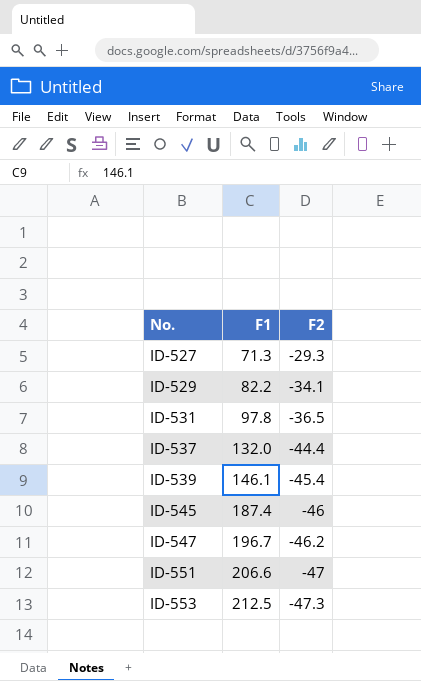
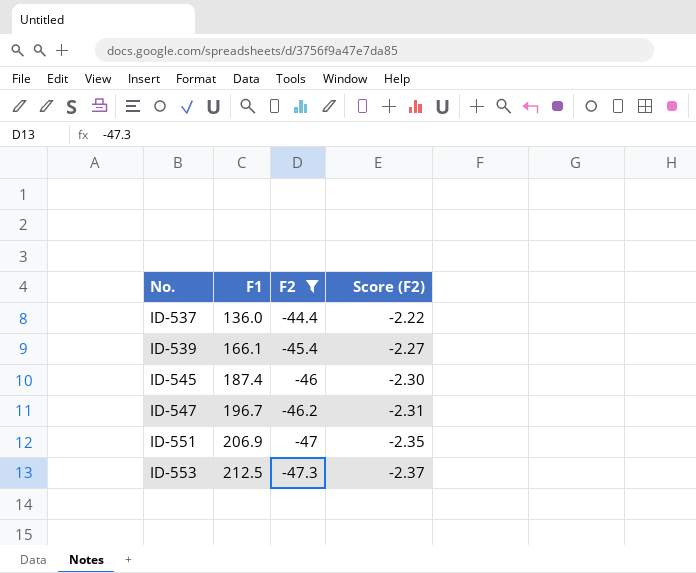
filter: none -> F2 <= -44.4
column Score (F2) | formula: none -> [F2] * 0.05
ID-537 | F1: 132.0 -> 136.0
ID-539 | F1: 146.1 -> 166.1
ID-551 | F1: 206.6 -> 206.9

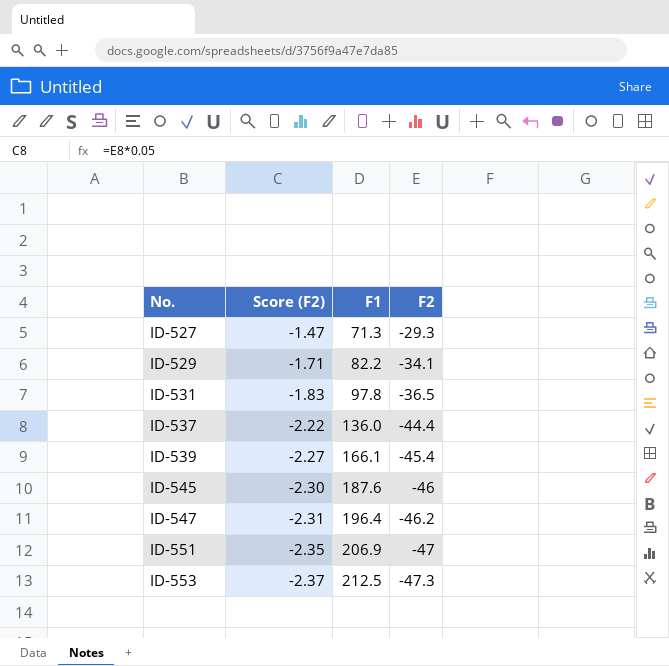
filter: F2 <= -44.4 -> none
column Score (F2) | position: 4 -> 2
ID-545 | F1: 187.4 -> 187.6
ID-547 | F1: 196.7 -> 196.4

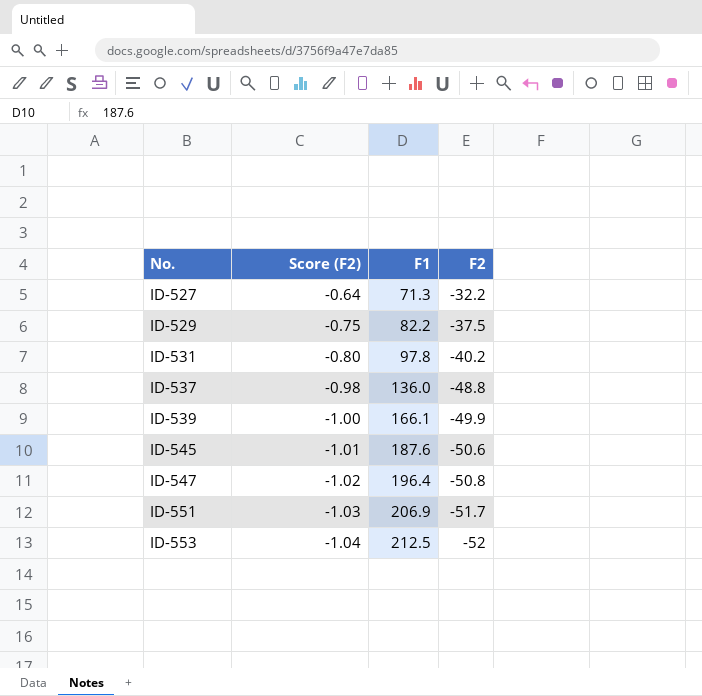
column Score (F2) | formula: [F2] * 0.05 -> [F2] * 0.02
ID-527 | F2: -29.3 -> -32.2
ID-529 | F2: -34.1 -> -37.5
ID-531 | F2: -36.5 -> -40.2
ID-537 | F2: -44.4 -> -48.8
ID-539 | F2: -45.4 -> -49.9
ID-545 | F2: -46 -> -50.6
ID-547 | F2: -46.2 -> -50.8
ID-551 | F2: -47 -> -51.7
ID-553 | F2: -47.3 -> -52

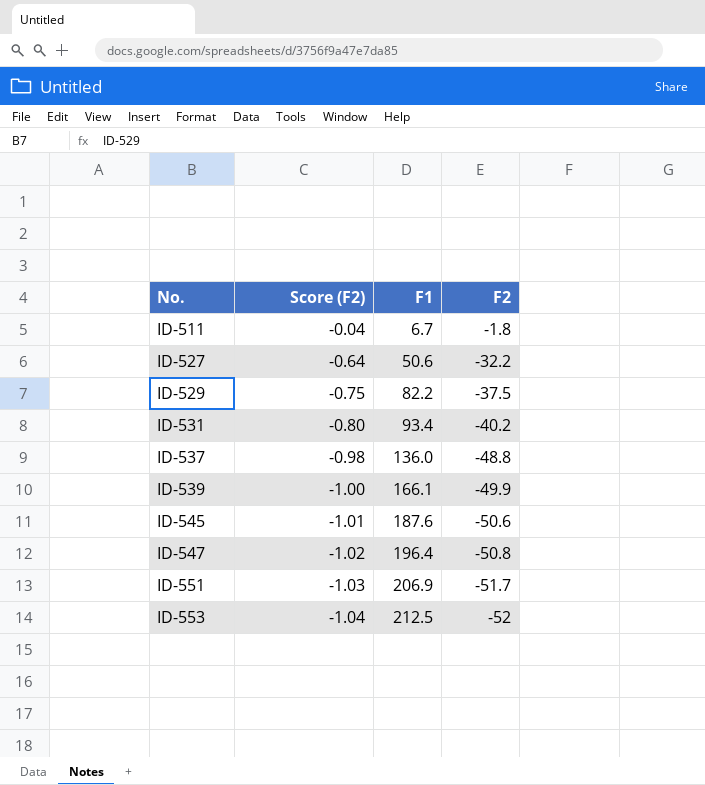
row ID-511: none -> -0.04 | 6.7 | -1.8
ID-527 | F1: 71.3 -> 50.6
ID-531 | F1: 97.8 -> 93.4

